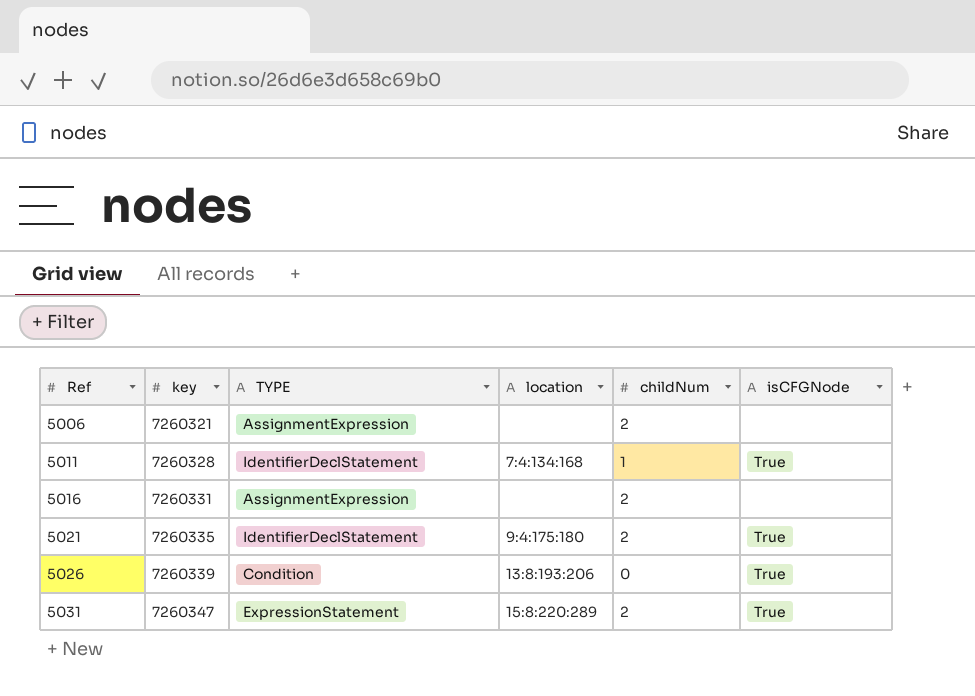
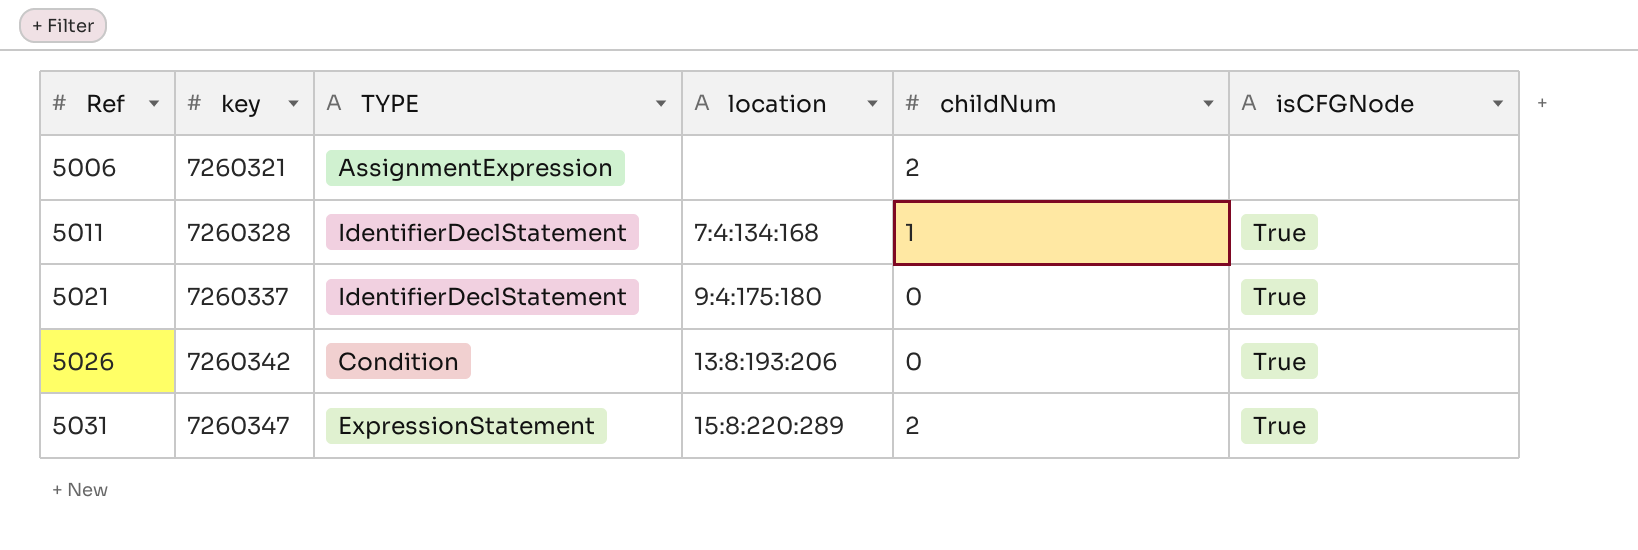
row 5016: 7260331 | AssignmentExpression | none | 2 | none -> none
5021 | key: 7260335 -> 7260337
5021 | childNum: 2 -> 0
5026 | key: 7260339 -> 7260342

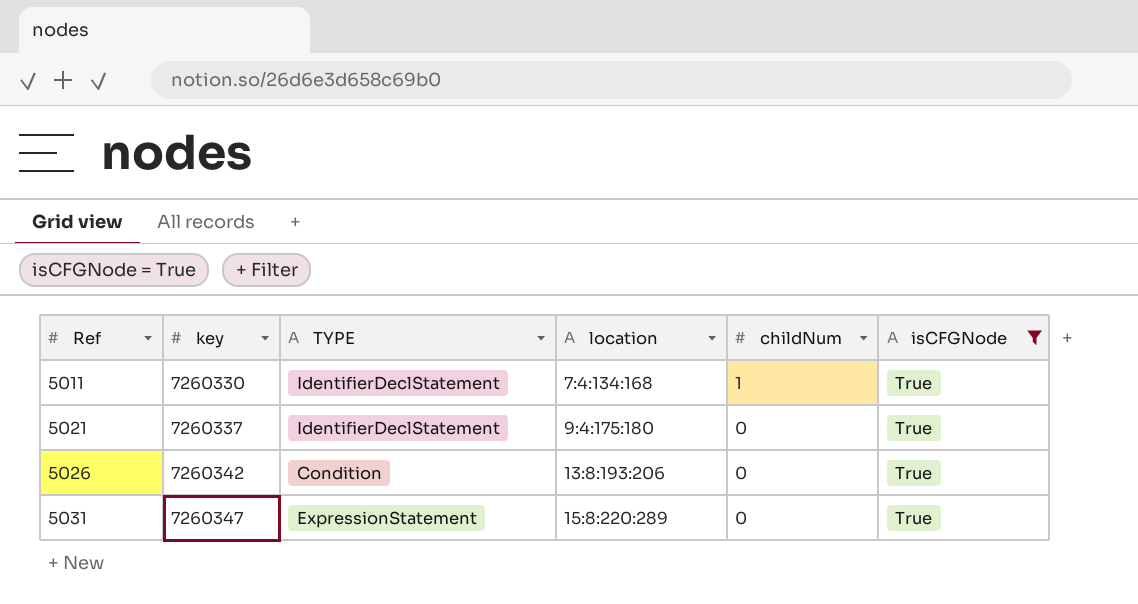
filter: none -> isCFGNode = True
5011 | key: 7260328 -> 7260330
5031 | childNum: 2 -> 0

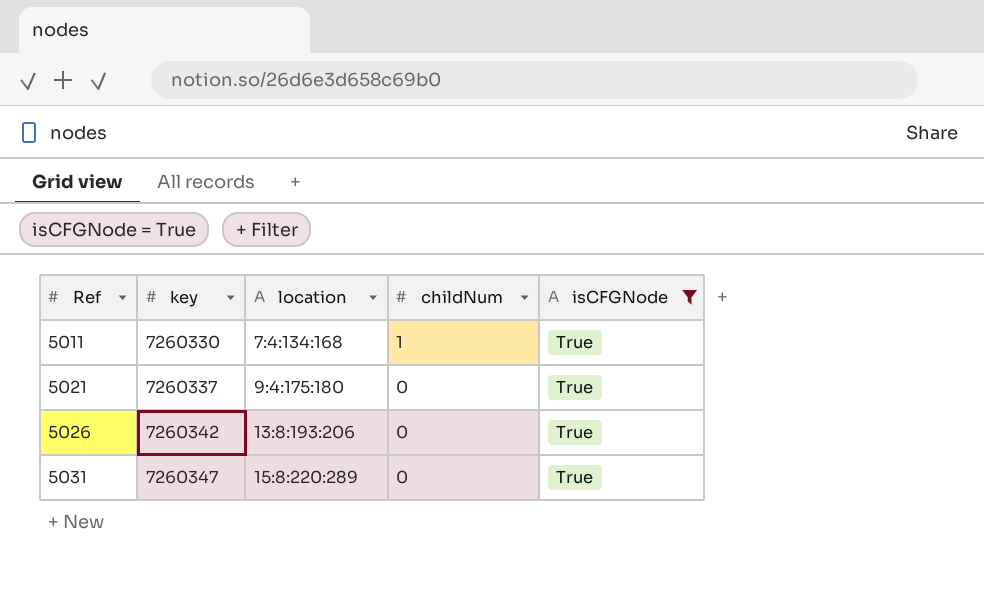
column TYPE | position: 3 -> none

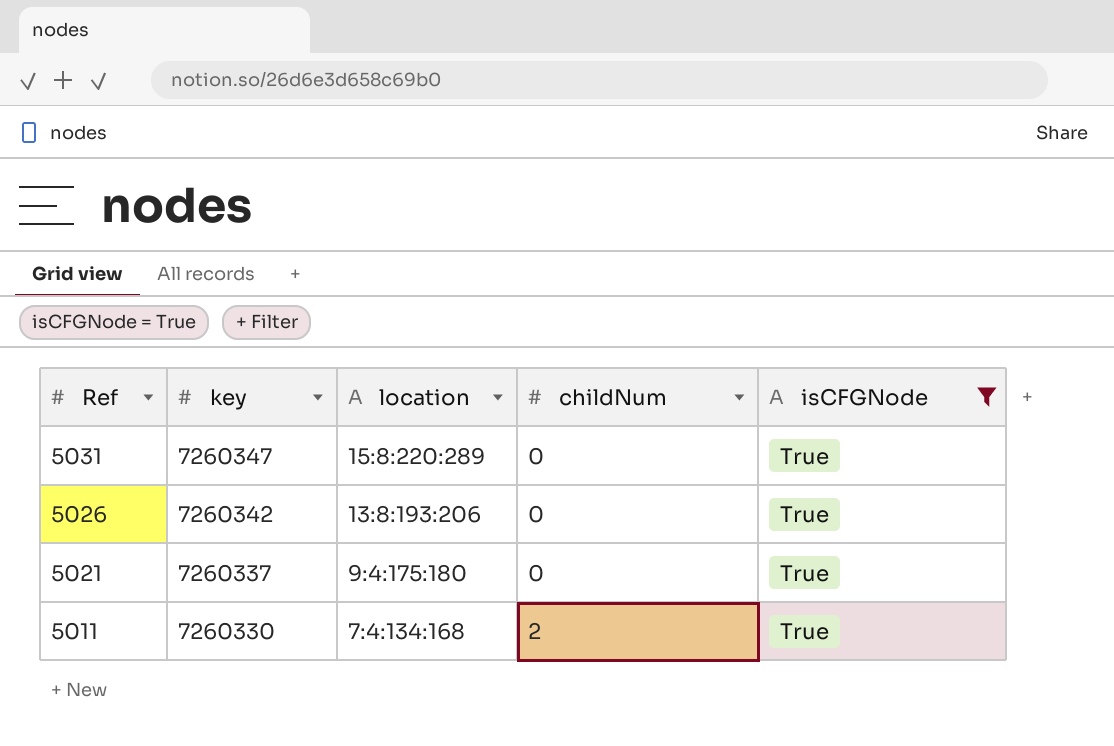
row order: Ref ascending -> Ref descending
5011 | childNum: 1 -> 2

